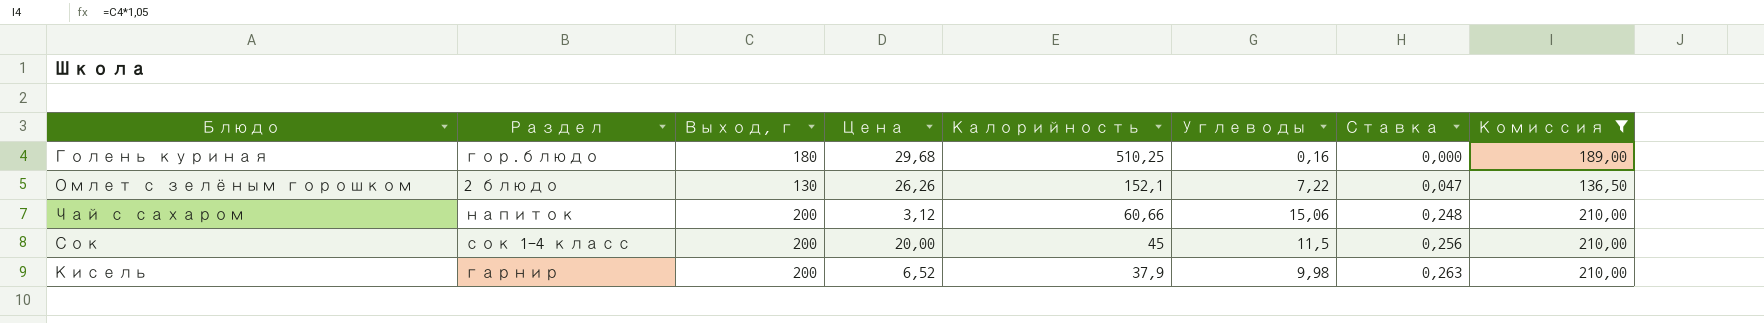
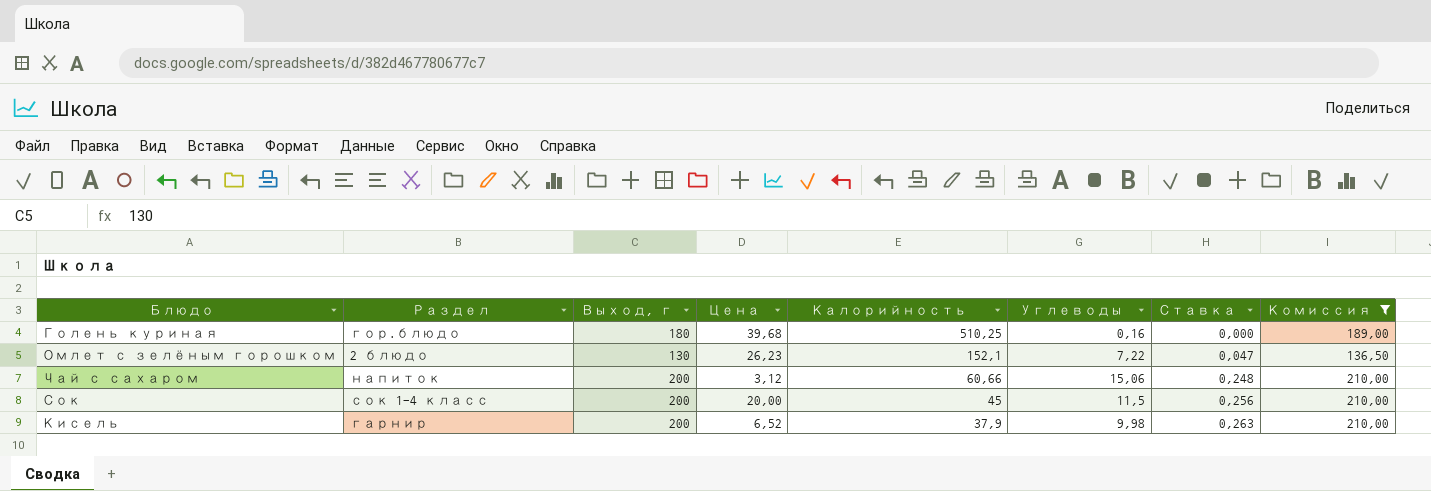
Голень куриная | Цена: 29,68 -> 39,68
Омлет с зелёным горошком | Цена: 26,26 -> 26,23

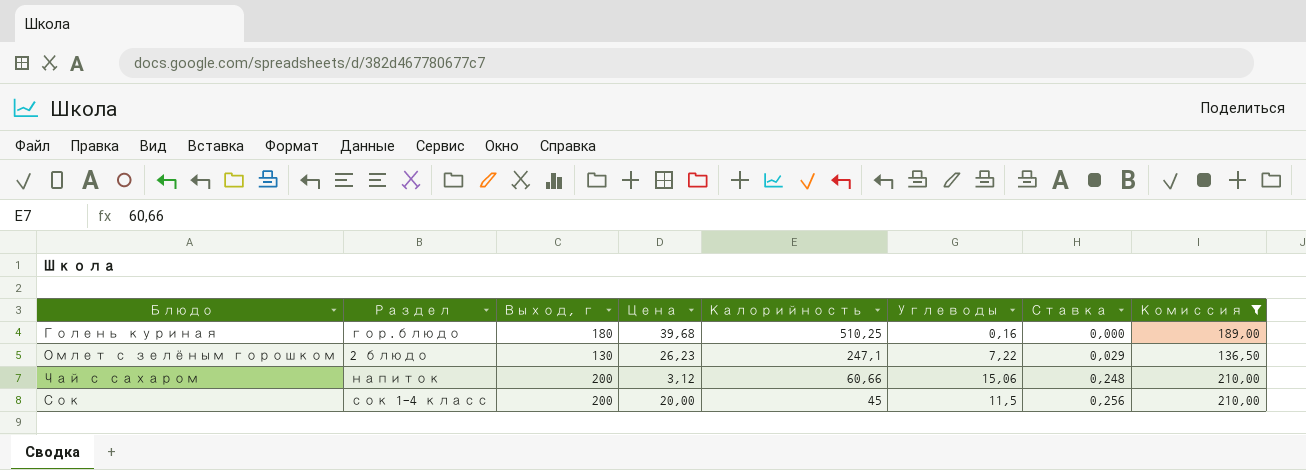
row Кисель: гарнир | 200 | 6,52 | 37,9 | 9,98 | 0,263 | 210,00 -> none
Омлет с зелёным горошком | Калорийность: 152,1 -> 247,1
Омлет с зелёным горошком | Ставка: 0,047 -> 0,029

